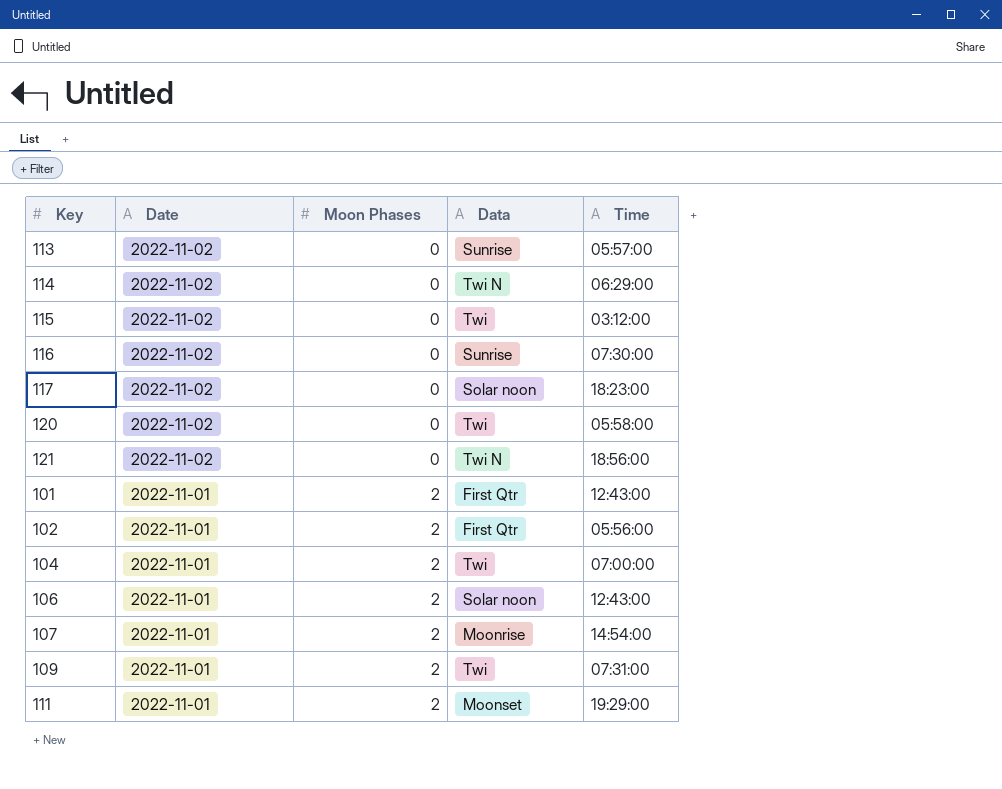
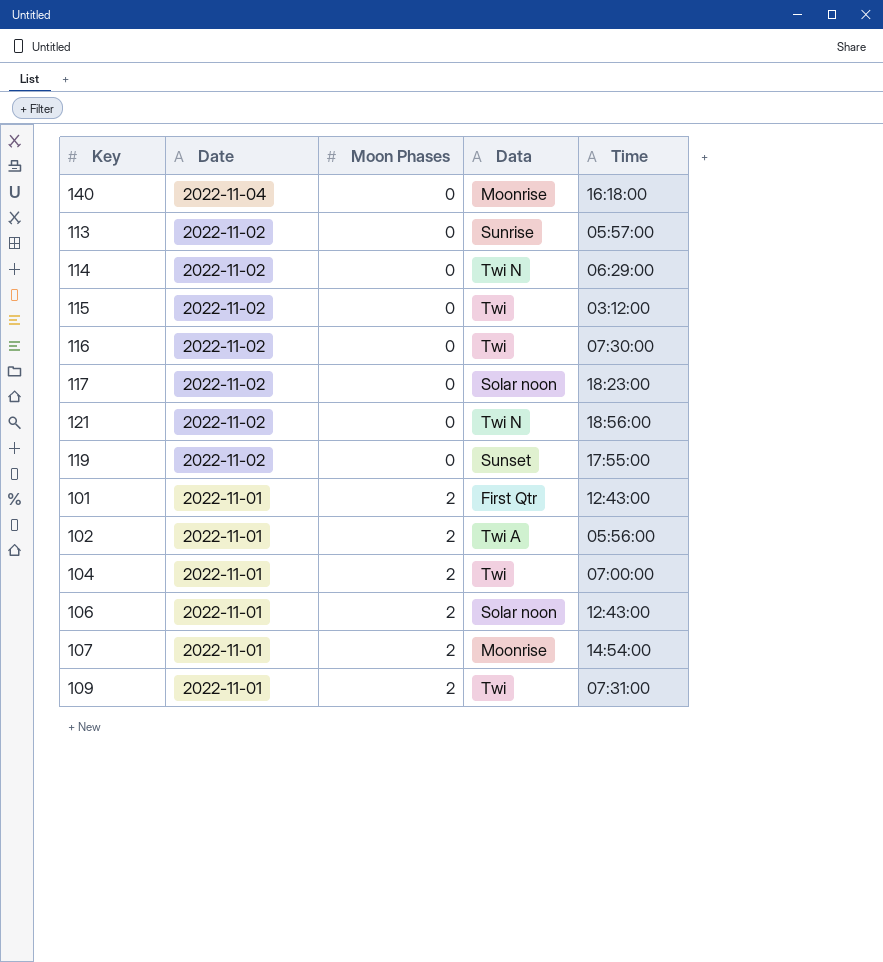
row 120: 2022-11-02 | 0 | Twi | 05:58:00 -> none
row 111: 2022-11-01 | 2 | Moonset | 19:29:00 -> none
row 140: none -> 2022-11-04 | 0 | Moonrise | 16:18:00
116 | Data: Sunrise -> Twi
row 119: none -> 2022-11-02 | 0 | Sunset | 17:55:00
102 | Data: First Qtr -> Twi A

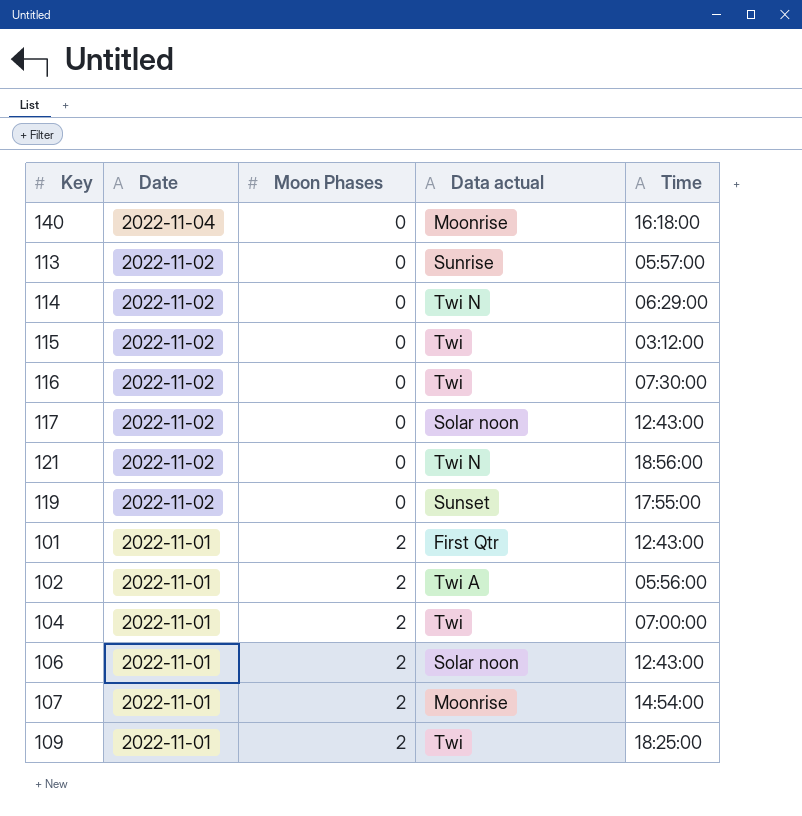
column name: Data -> Data actual
117 | Time: 18:23:00 -> 12:43:00
109 | Time: 07:31:00 -> 18:25:00

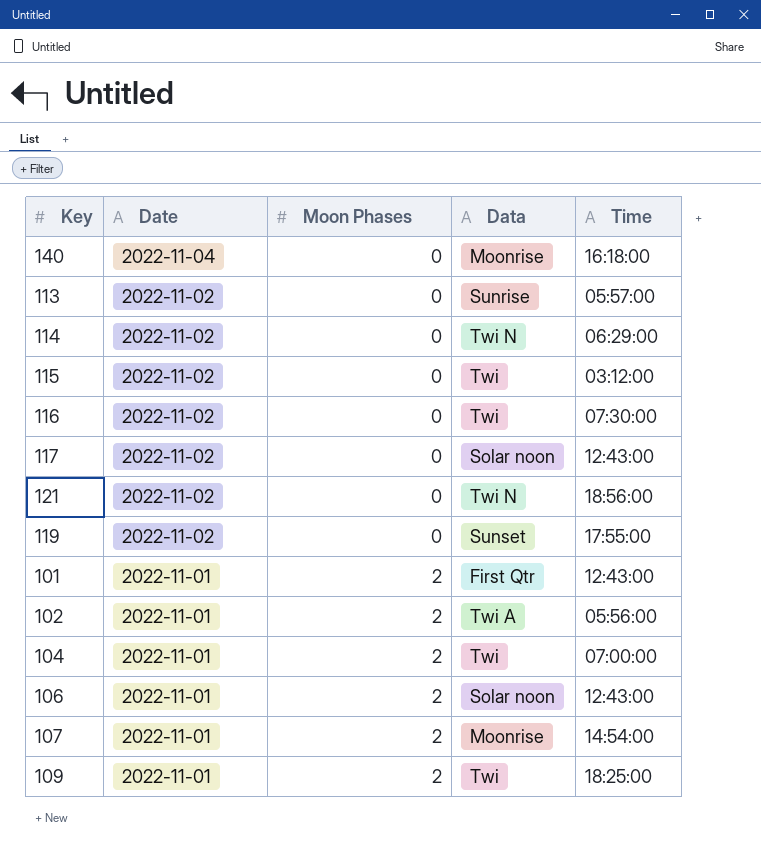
column name: Data actual -> Data

